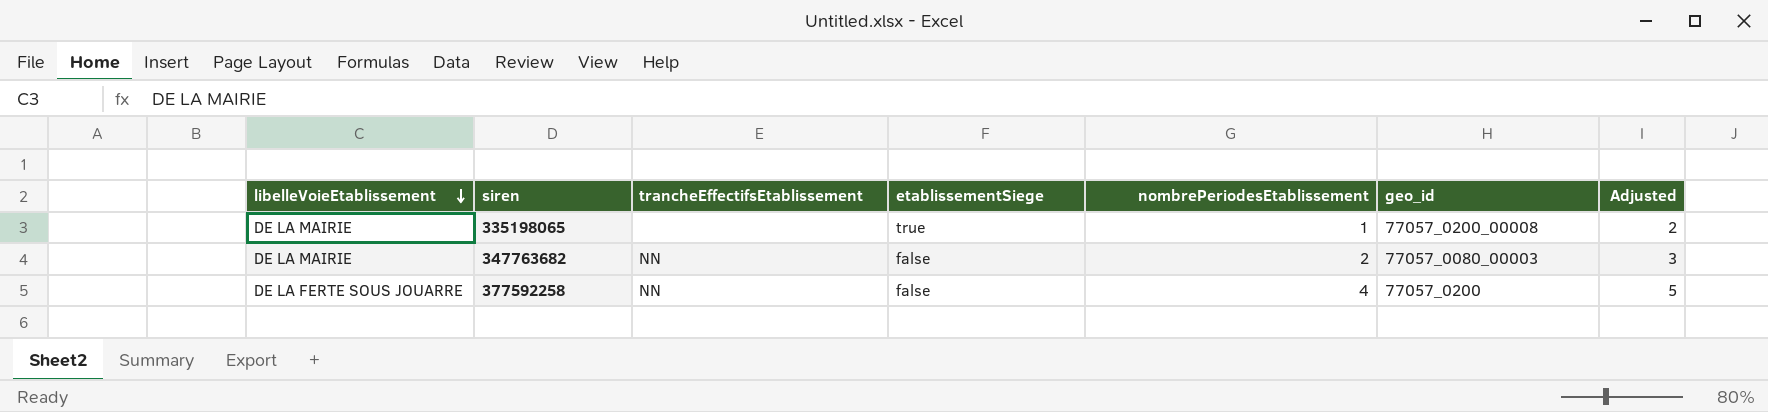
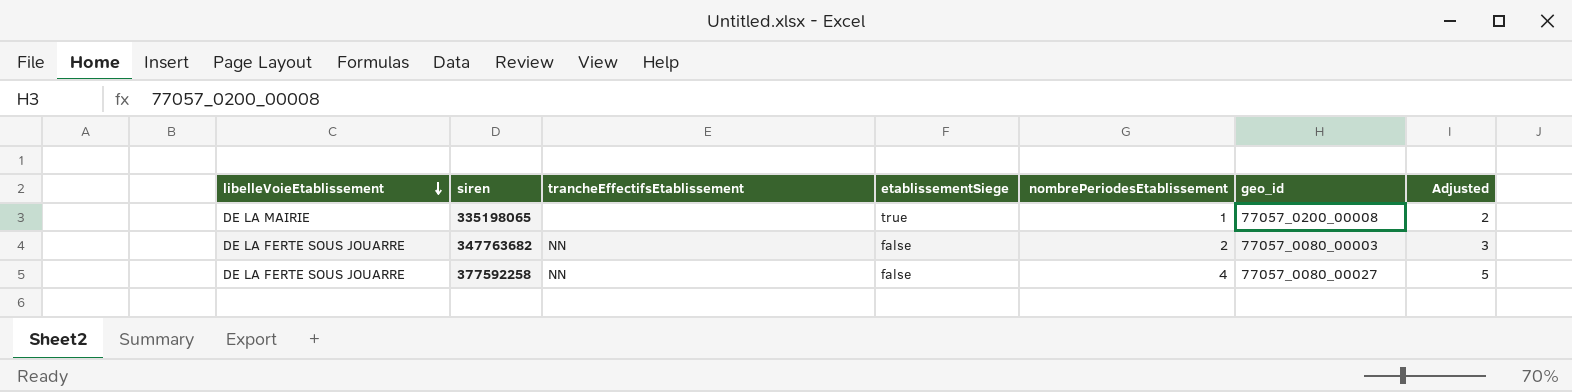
347763682 | libelleVoieEtablissement: DE LA MAIRIE -> DE LA FERTE SOUS JOUARRE
377592258 | geo_id: 77057_0200 -> 77057_0080_00027

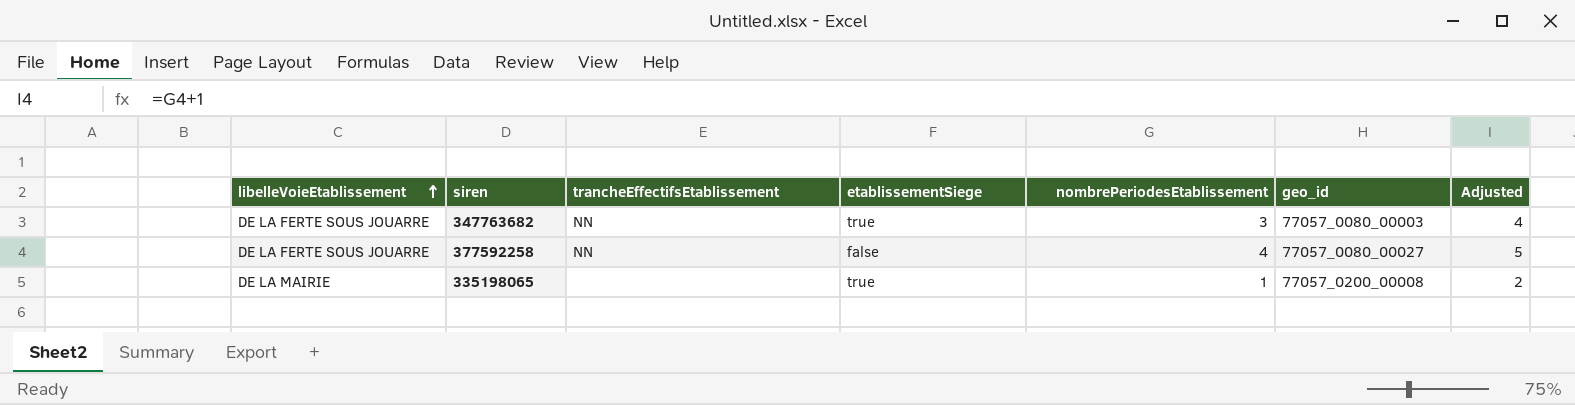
row order: libelleVoieEtablissement descending -> libelleVoieEtablissement ascending
347763682 | etablissementSiege: false -> true
347763682 | nombrePeriodesEtablissement: 2 -> 3
347763682 | Adjusted: 3 -> 4

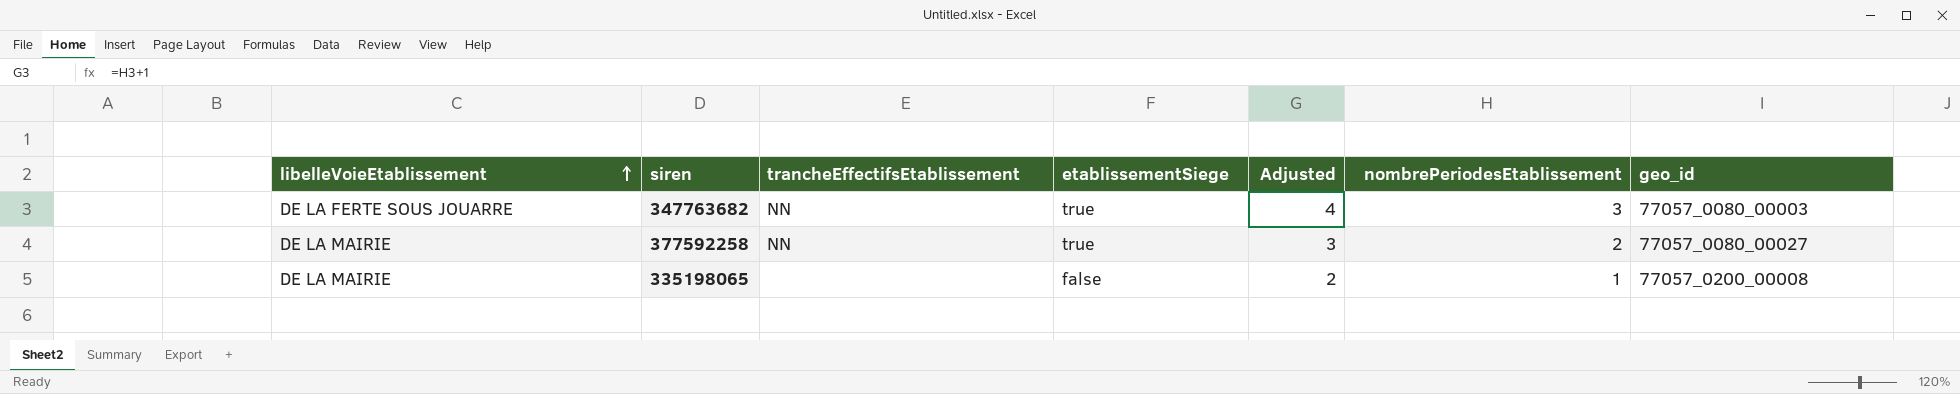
column Adjusted | position: 7 -> 5
377592258 | libelleVoieEtablissement: DE LA FERTE SOUS JOUARRE -> DE LA MAIRIE
377592258 | etablissementSiege: false -> true
377592258 | Adjusted: 5 -> 3
377592258 | nombrePeriodesEtablissement: 4 -> 2
335198065 | etablissementSiege: true -> false

